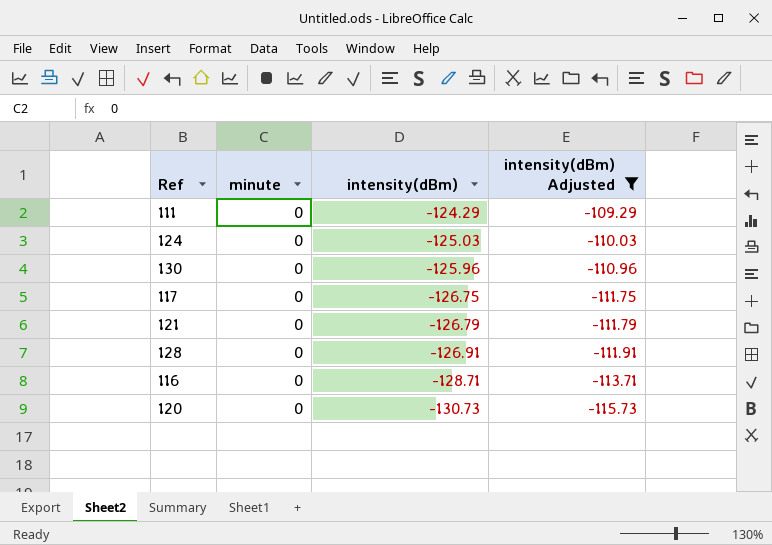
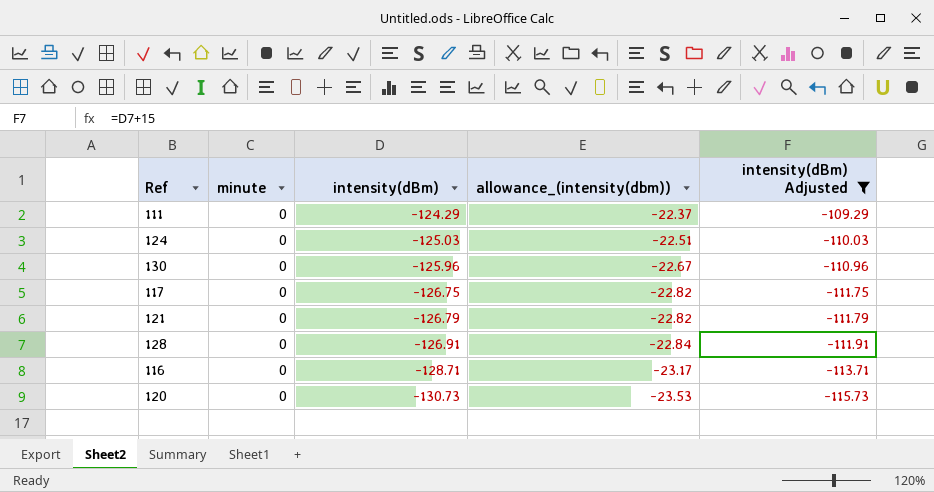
column allowance_(intensity(dbm)) | formula: none -> [intensity(dBm)] * 0.18

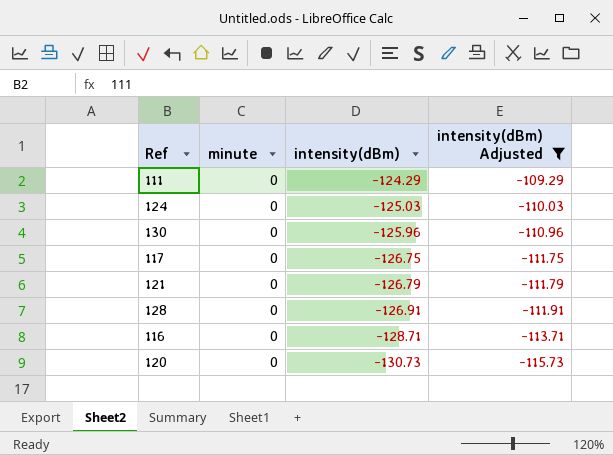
column allowance_(intensity(dbm)) | formula: [intensity(dBm)] * 0.18 -> none

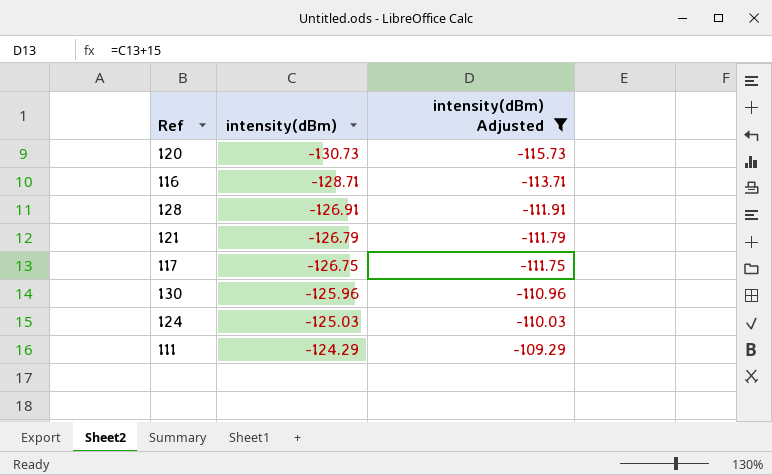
row order: intensity(dBm) descending -> intensity(dBm) ascending
column minute | position: 2 -> none

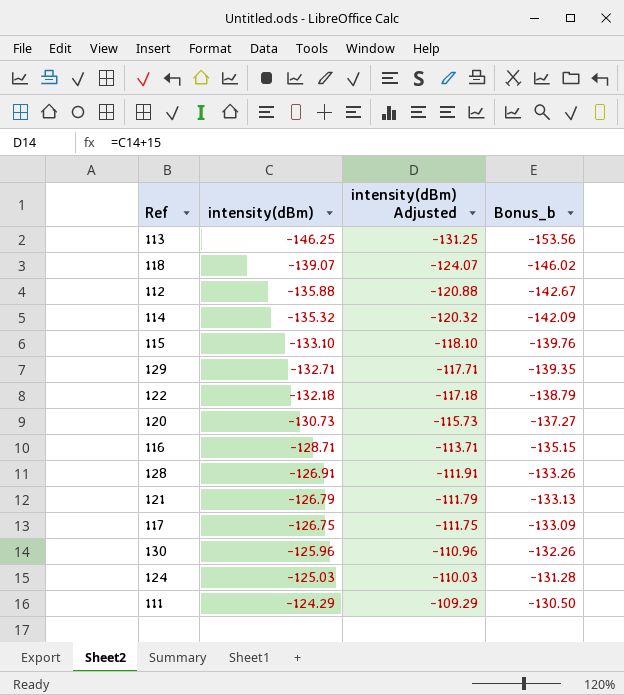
filter: intensity(dBm) Adjusted >= -115.73 -> none
column Bonus_b | formula: none -> [intensity(dBm)] * 1.05

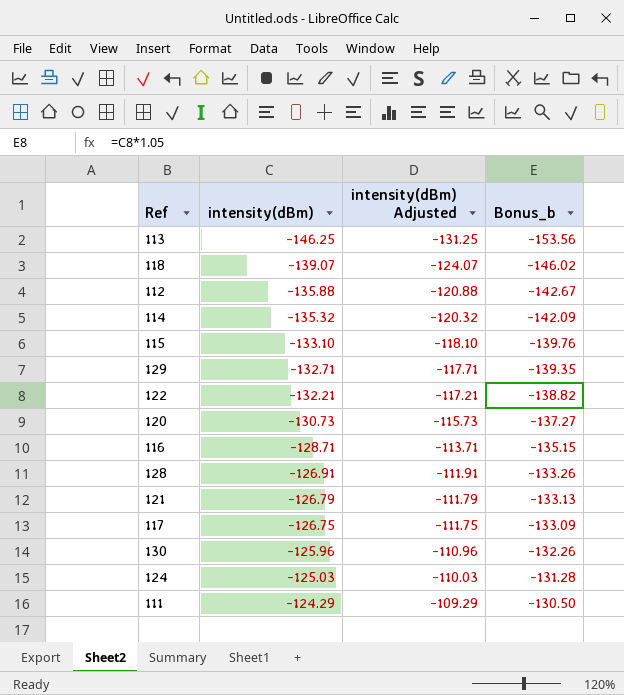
122 | intensity(dBm): -132.18 -> -132.21
122 | intensity(dBm) Adjusted: -117.18 -> -117.21
122 | Bonus_b: -138.79 -> -138.82

